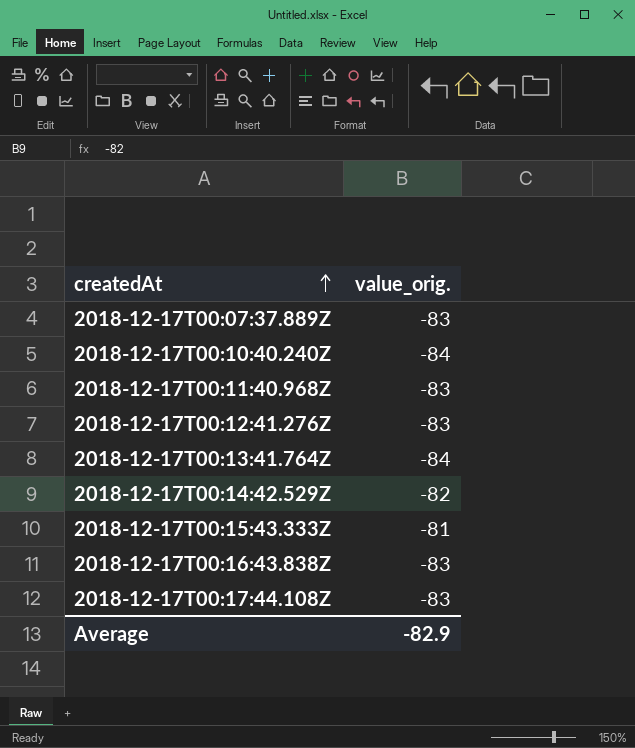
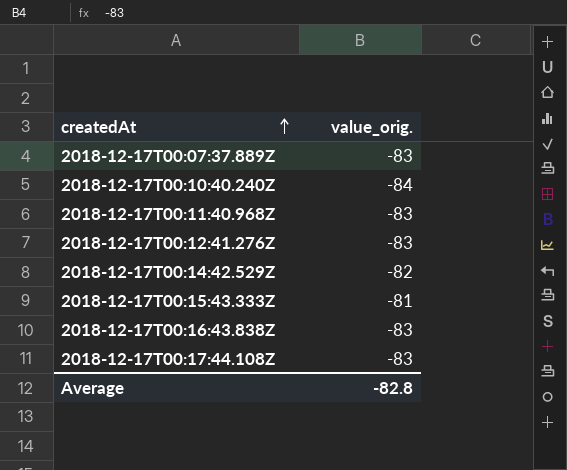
row 2018-12-17T00:13:41.764Z: -84 -> none
Average | value_orig.: -82.9 -> -82.8

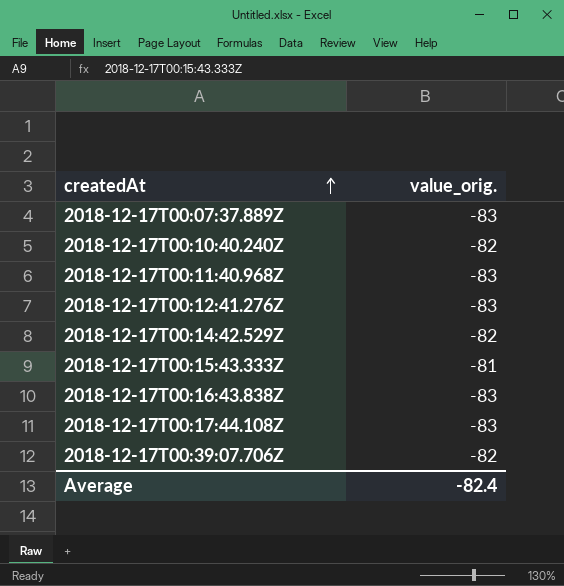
2018-12-17T00:10:40.240Z | value_orig.: -84 -> -82
row 2018-12-17T00:39:07.706Z: none -> -82
Average | value_orig.: -82.8 -> -82.4

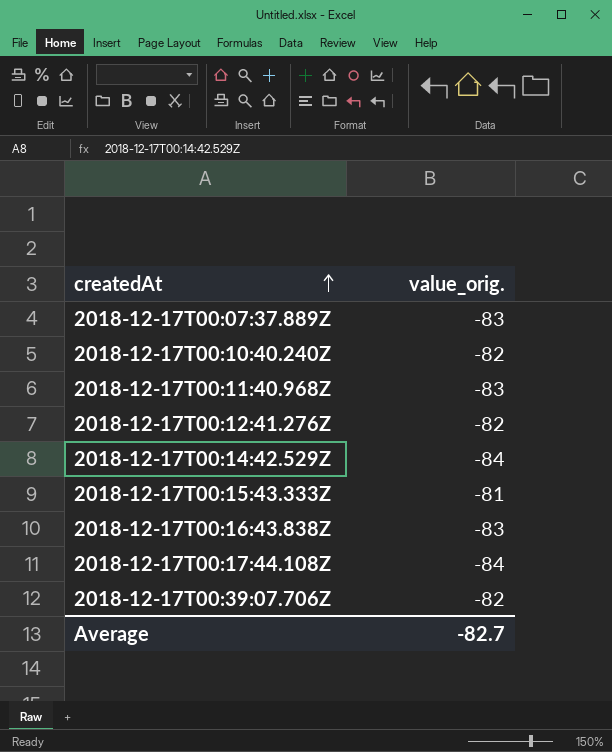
2018-12-17T00:12:41.276Z | value_orig.: -83 -> -82
2018-12-17T00:14:42.529Z | value_orig.: -82 -> -84
2018-12-17T00:17:44.108Z | value_orig.: -83 -> -84
Average | value_orig.: -82.4 -> -82.7

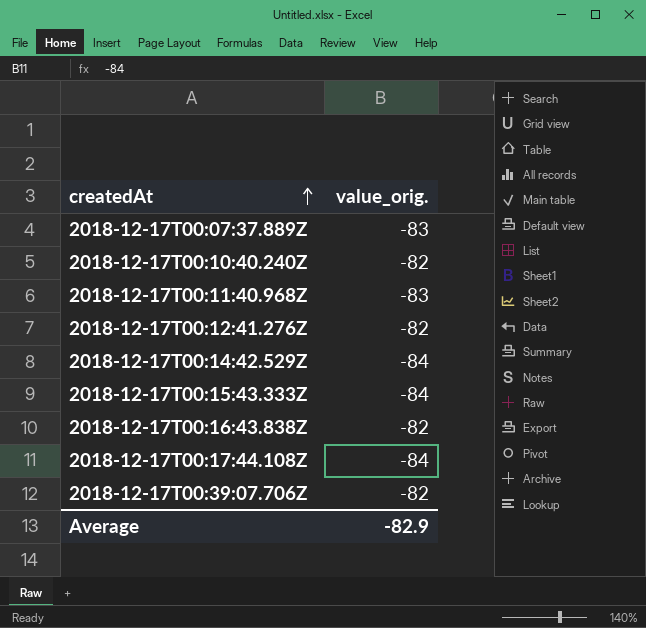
2018-12-17T00:15:43.333Z | value_orig.: -81 -> -84
2018-12-17T00:16:43.838Z | value_orig.: -83 -> -82
Average | value_orig.: -82.7 -> -82.9

